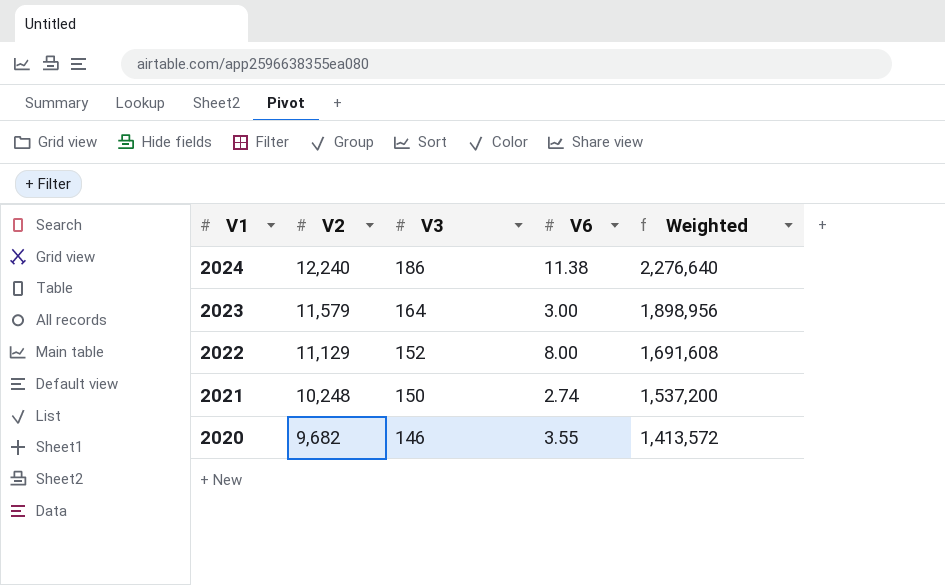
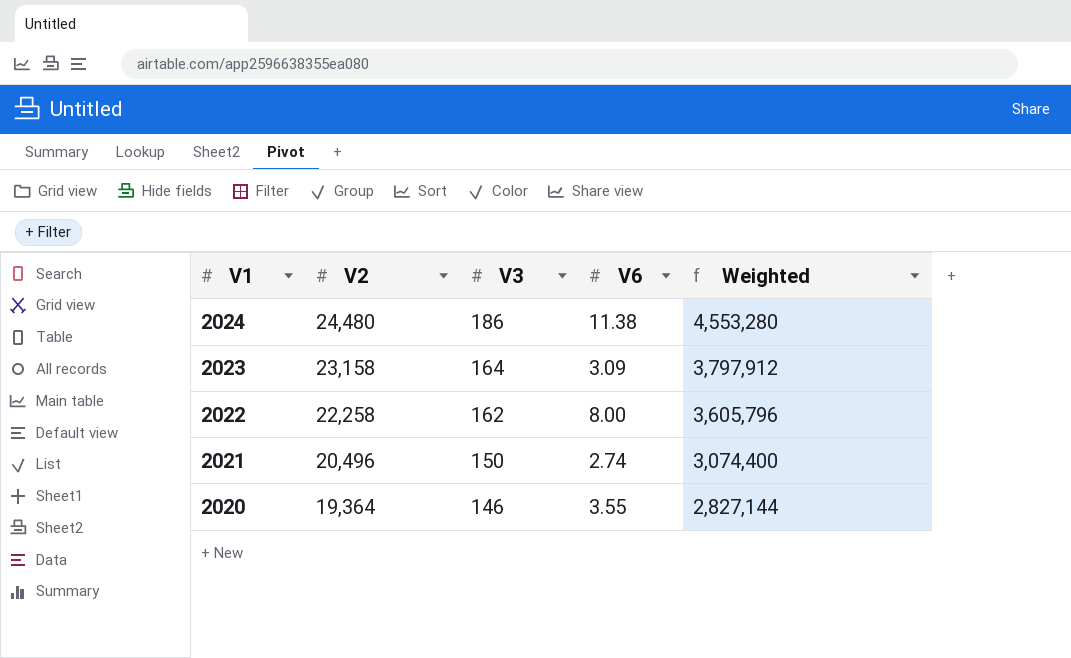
2024 | V2: 12,240 -> 24,480
2024 | Weighted: 2,276,640 -> 4,553,280
2023 | V2: 11,579 -> 23,158
2023 | V6: 3.00 -> 3.09
2023 | Weighted: 1,898,956 -> 3,797,912
2022 | V2: 11,129 -> 22,258
2022 | V3: 152 -> 162
2022 | Weighted: 1,691,608 -> 3,605,796
2021 | V2: 10,248 -> 20,496
2021 | Weighted: 1,537,200 -> 3,074,400
2020 | V2: 9,682 -> 19,364
2020 | Weighted: 1,413,572 -> 2,827,144

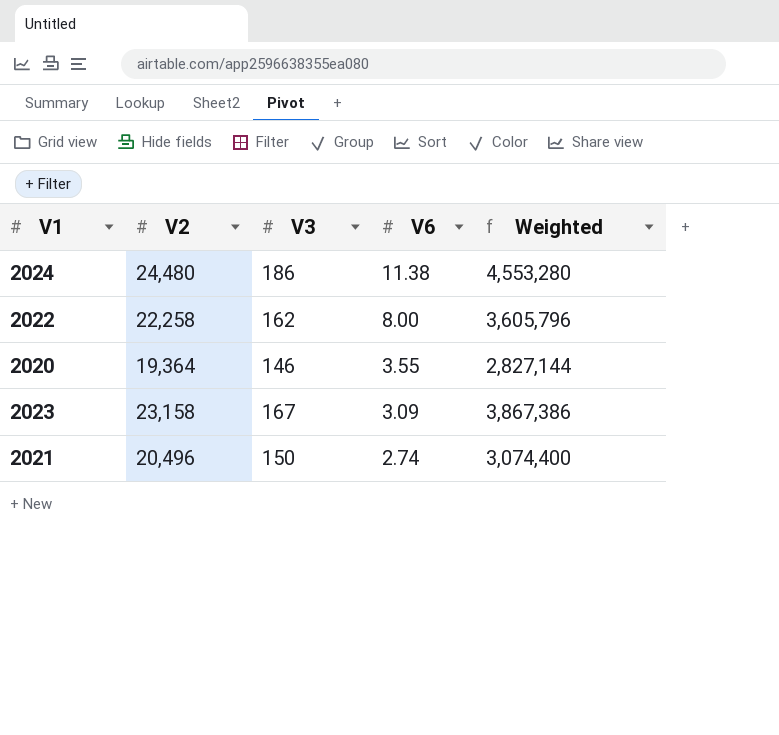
row order: V1 descending -> V6 descending
2023 | V3: 164 -> 167
2023 | Weighted: 3,797,912 -> 3,867,386

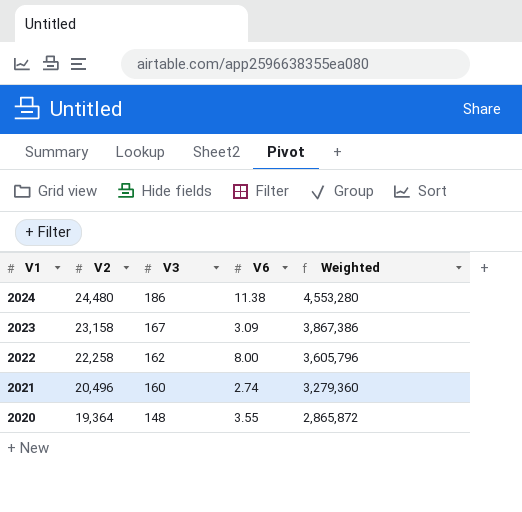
row order: V6 descending -> V1 descending
2021 | V3: 150 -> 160
2021 | Weighted: 3,074,400 -> 3,279,360
2020 | V3: 146 -> 148
2020 | Weighted: 2,827,144 -> 2,865,872

